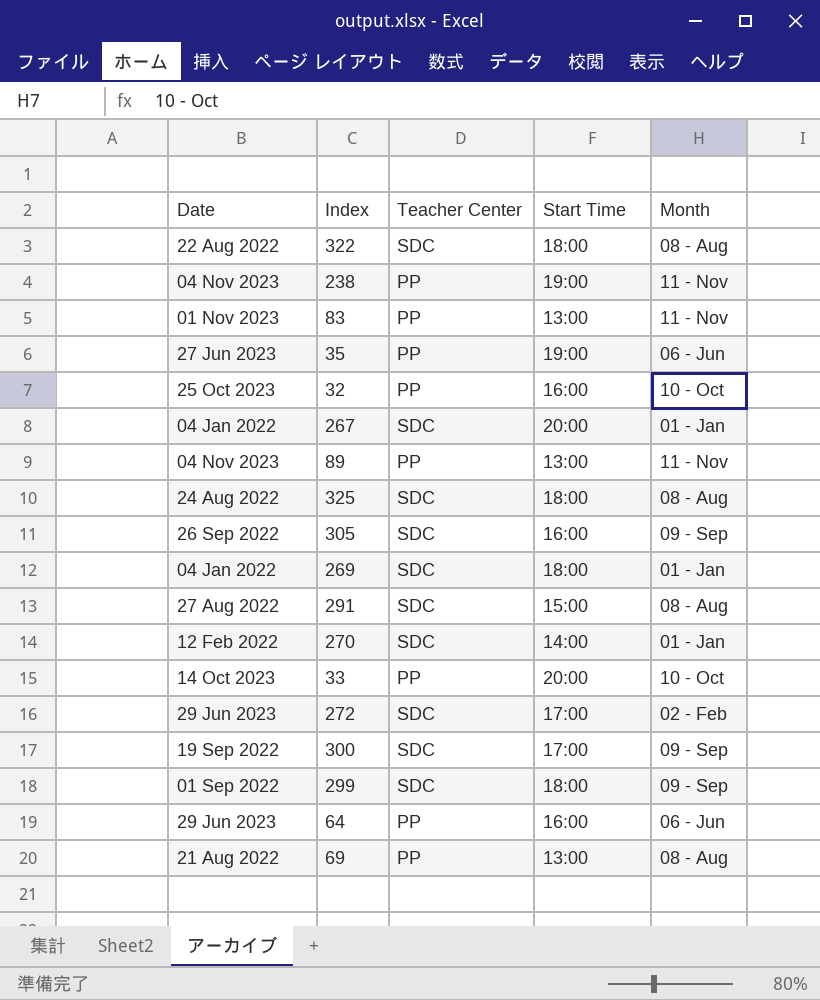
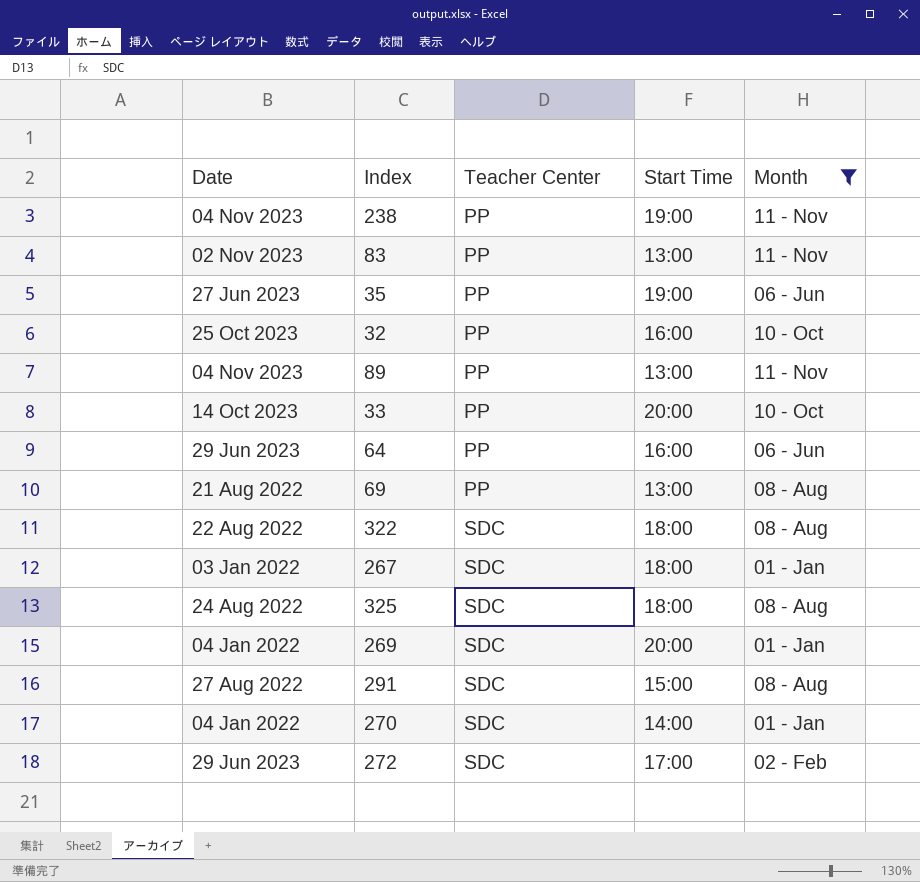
filter: none -> Month != 09 - Sep
row order: none -> Teacher Center ascending
83 | Date: 01 Nov 2023 -> 02 Nov 2023
267 | Date: 04 Jan 2022 -> 03 Jan 2022
267 | Start Time: 20:00 -> 18:00
269 | Start Time: 18:00 -> 20:00
270 | Date: 12 Feb 2022 -> 04 Jan 2022

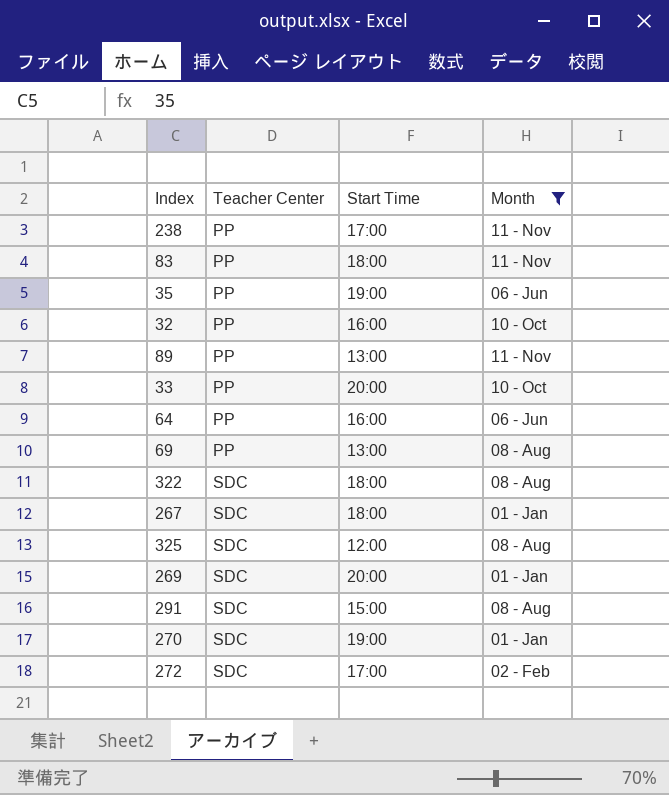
column Date | position: 1 -> none
238 | Start Time: 19:00 -> 17:00
83 | Start Time: 13:00 -> 18:00
325 | Start Time: 18:00 -> 12:00
270 | Start Time: 14:00 -> 19:00

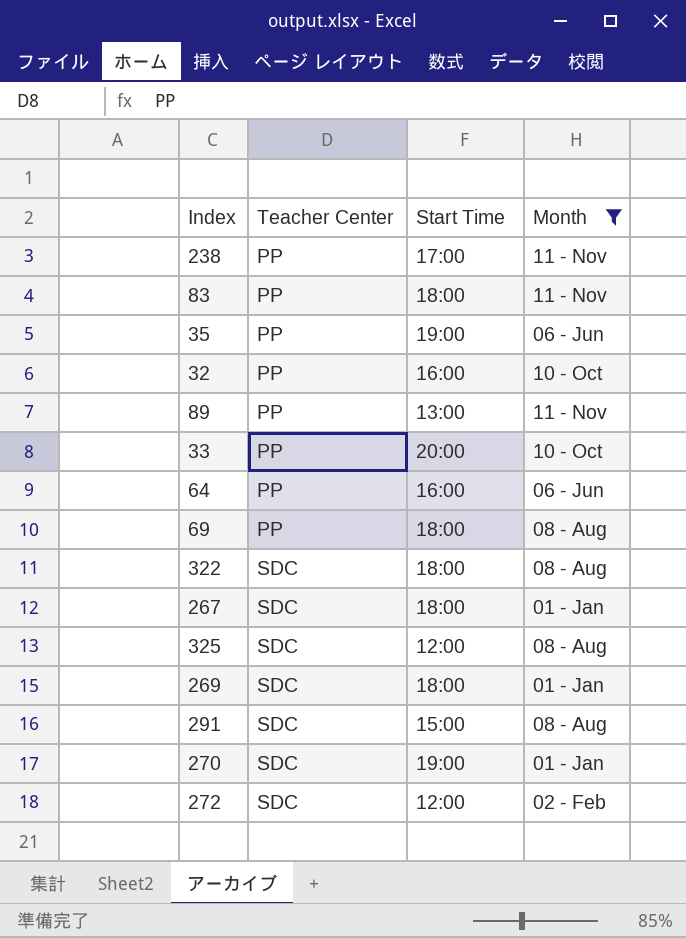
69 | Start Time: 13:00 -> 18:00
269 | Start Time: 20:00 -> 18:00
272 | Start Time: 17:00 -> 12:00

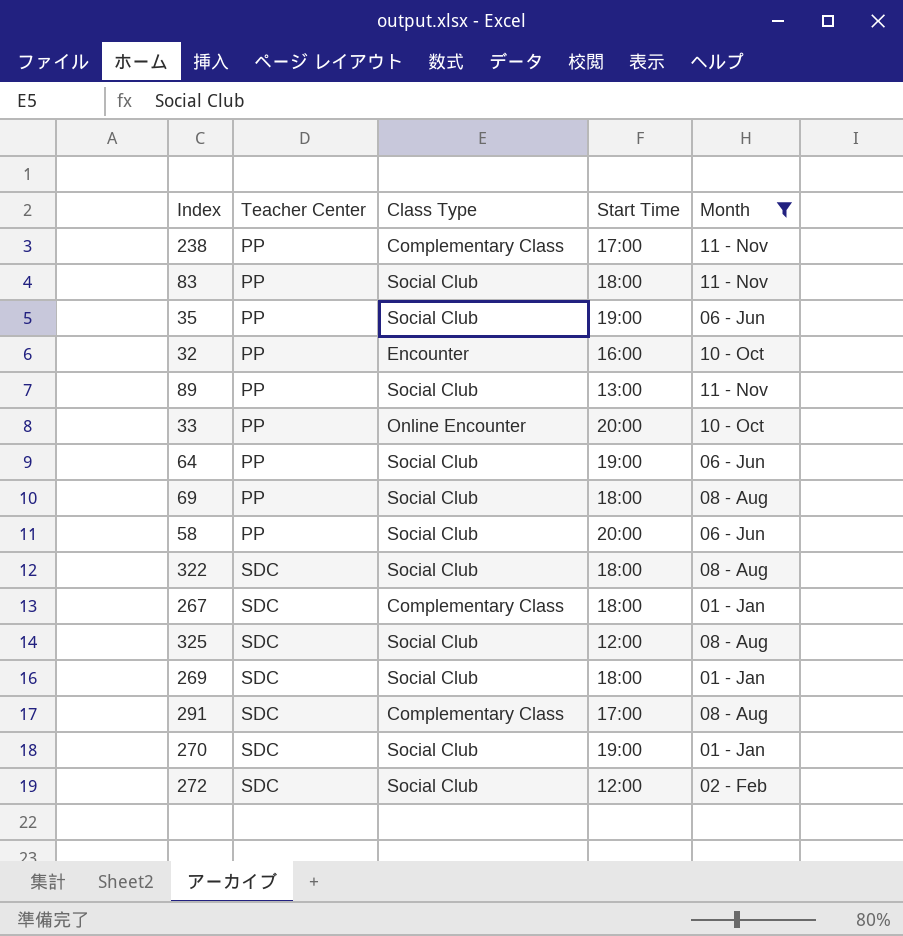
column Class Type | position: none -> 3
64 | Start Time: 16:00 -> 19:00
row 58: none -> PP | Social Club | 20:00 | 06 - Jun
291 | Start Time: 15:00 -> 17:00

